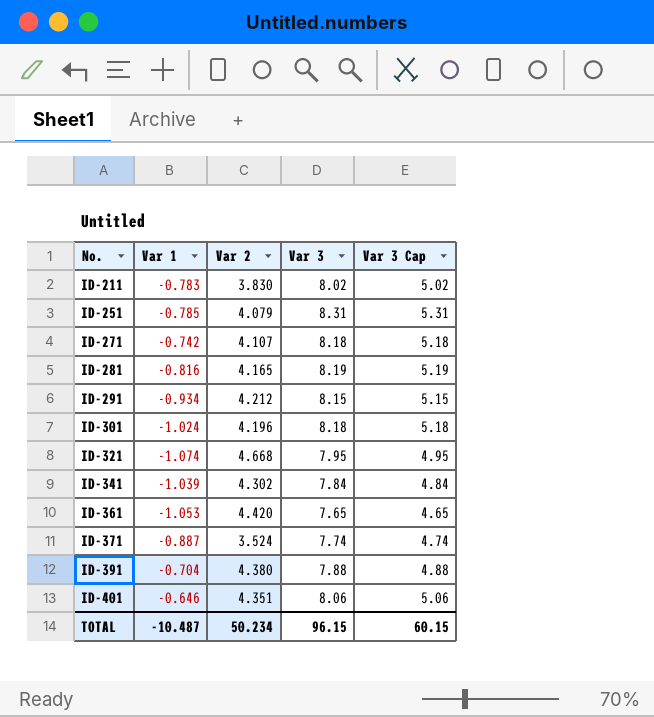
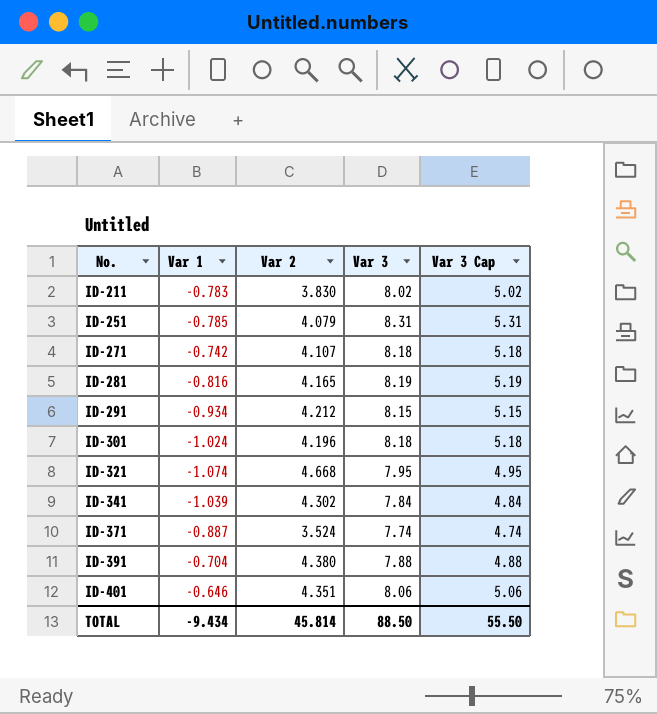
row ID-361: -1.053 | 4.420 | 7.65 | 4.65 -> none
TOTAL | Var 1: -10.487 -> -9.434
TOTAL | Var 2: 50.234 -> 45.814
TOTAL | Var 3: 96.15 -> 88.50
TOTAL | Var 3 Cap: 60.15 -> 55.50

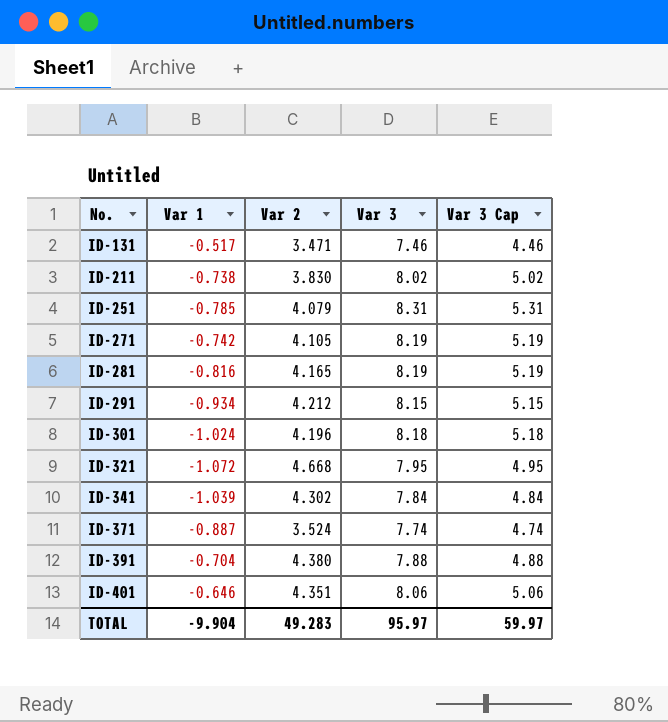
row ID-131: none -> -0.517 | 3.471 | 7.46 | 4.46
ID-211 | Var 1: -0.783 -> -0.738
ID-271 | Var 2: 4.107 -> 4.105
ID-271 | Var 3: 8.18 -> 8.19
ID-271 | Var 3 Cap: 5.18 -> 5.19
ID-321 | Var 1: -1.074 -> -1.072
TOTAL | Var 1: -9.434 -> -9.904
TOTAL | Var 2: 45.814 -> 49.283
TOTAL | Var 3: 88.50 -> 95.97
TOTAL | Var 3 Cap: 55.50 -> 59.97

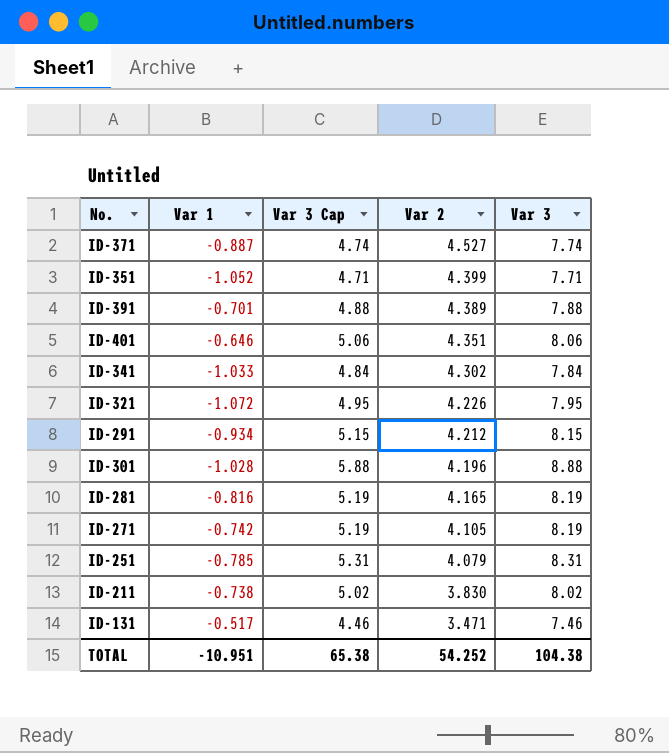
row order: No. ascending -> Var 2 descending
column Var 3 Cap | position: 5 -> 3
ID-371 | Var 2: 3.524 -> 4.527
row ID-351: none -> -1.052 | 4.71 | 4.399 | 7.71
ID-391 | Var 1: -0.704 -> -0.701
ID-391 | Var 2: 4.380 -> 4.389
ID-341 | Var 1: -1.039 -> -1.033
ID-321 | Var 2: 4.668 -> 4.226
ID-301 | Var 1: -1.024 -> -1.028
ID-301 | Var 3 Cap: 5.18 -> 5.88
ID-301 | Var 3: 8.18 -> 8.88
TOTAL | Var 1: -9.904 -> -10.951
TOTAL | Var 3 Cap: 59.97 -> 65.38
TOTAL | Var 2: 49.283 -> 54.252
TOTAL | Var 3: 95.97 -> 104.38

